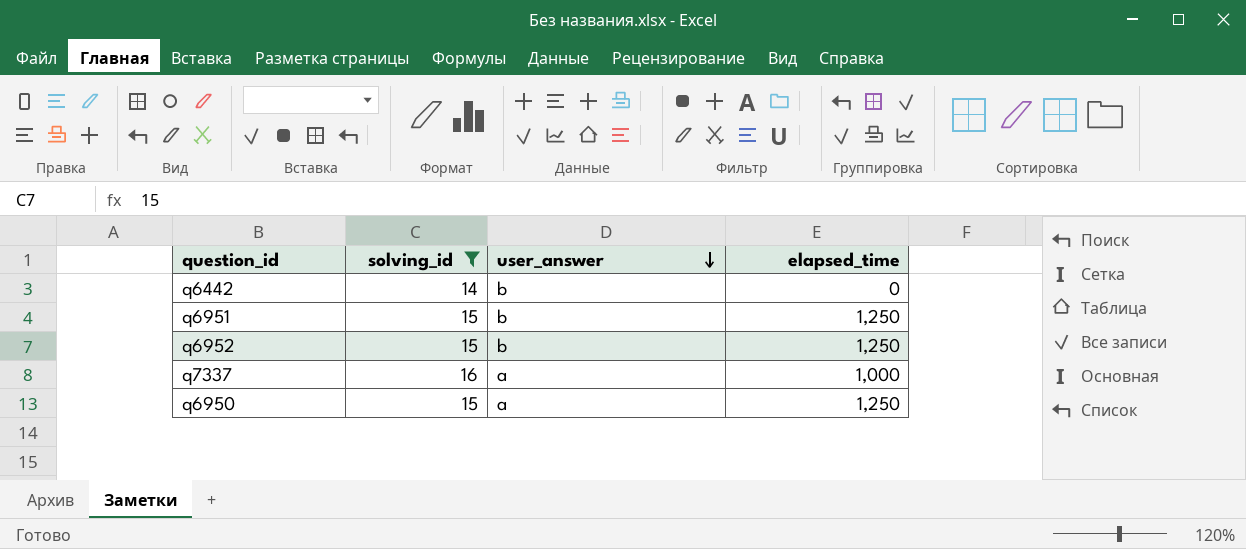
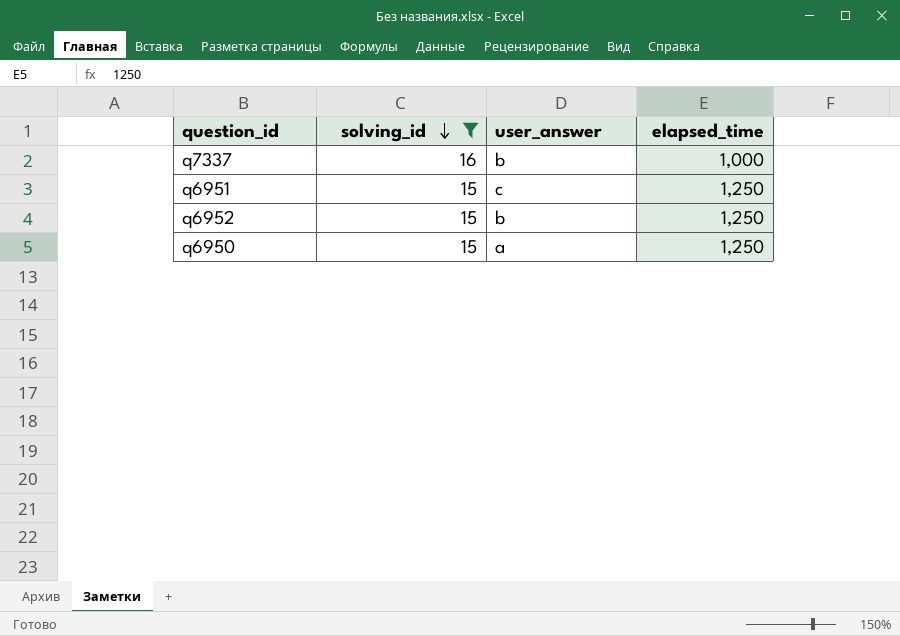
row order: user_answer descending -> solving_id descending
row q6442: 14 | b | 0 -> none
q7337 | user_answer: a -> b
q6951 | user_answer: b -> c

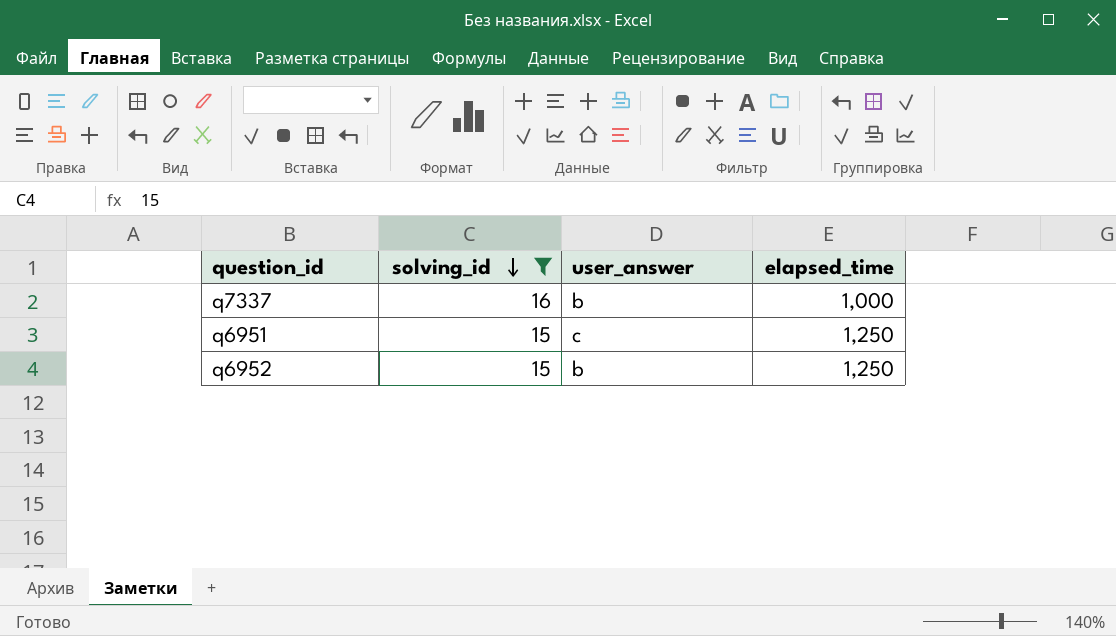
row q6950: 15 | a | 1,250 -> none

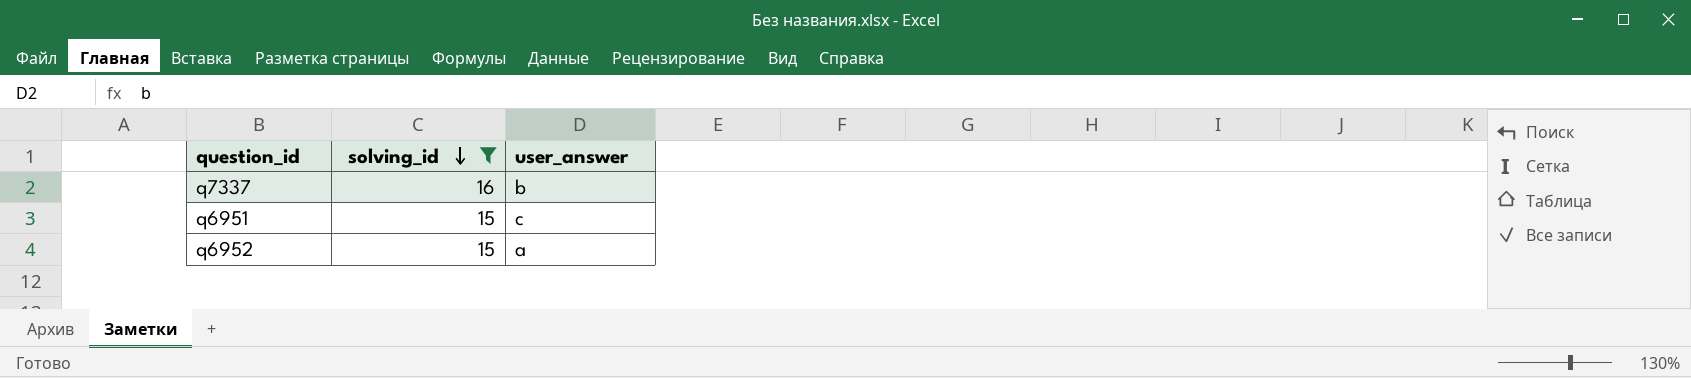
column elapsed_time | position: 4 -> none
q6952 | user_answer: b -> a

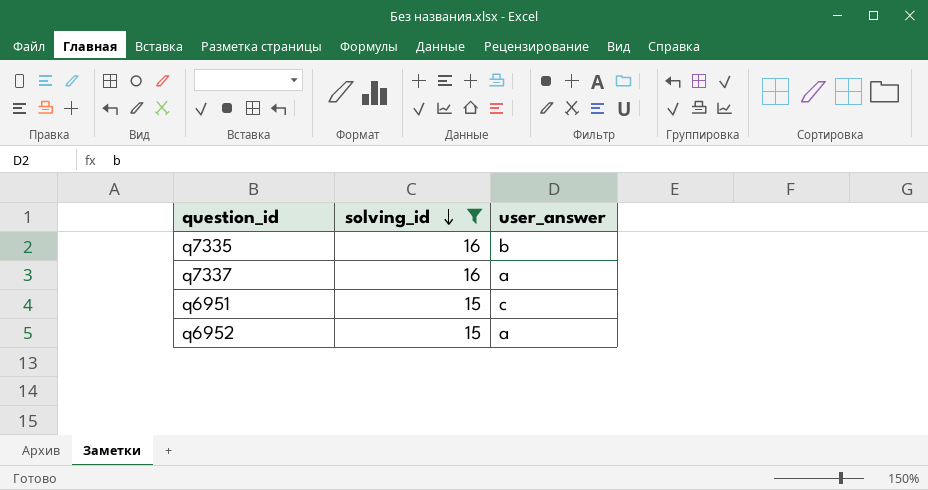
row q7335: none -> 16 | b
q7337 | user_answer: b -> a

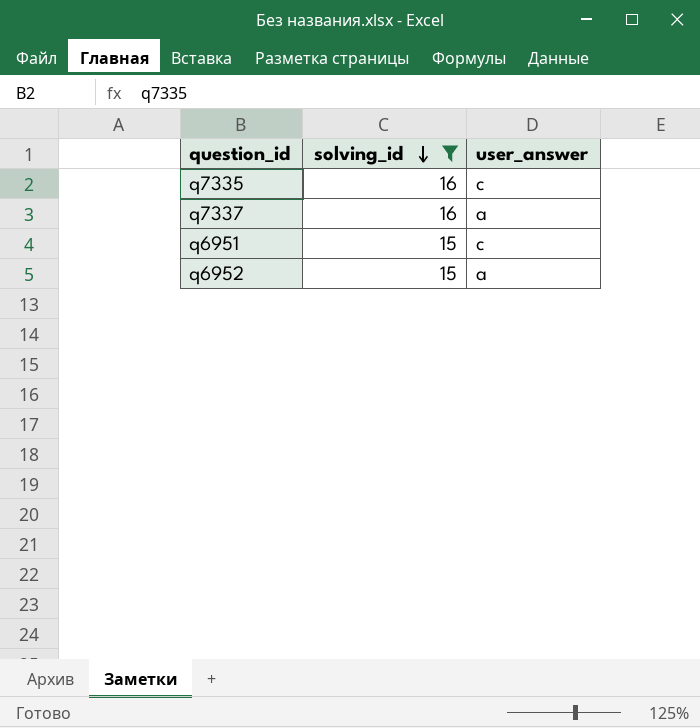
q7335 | user_answer: b -> c

